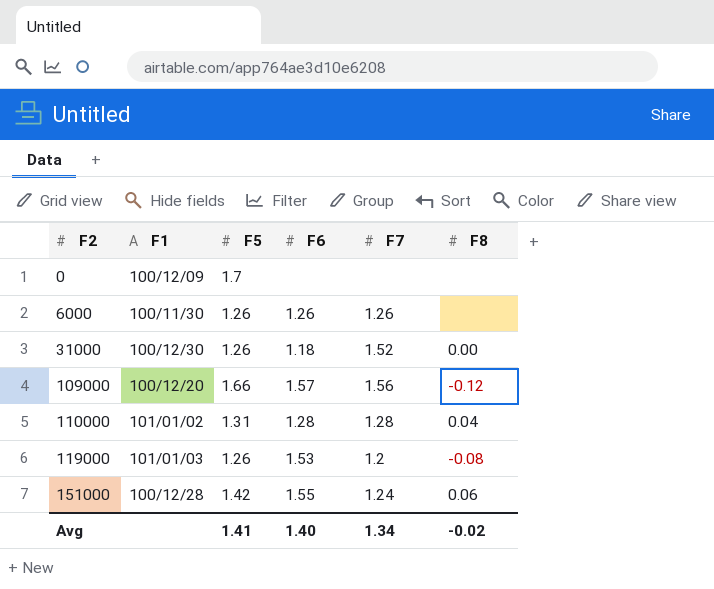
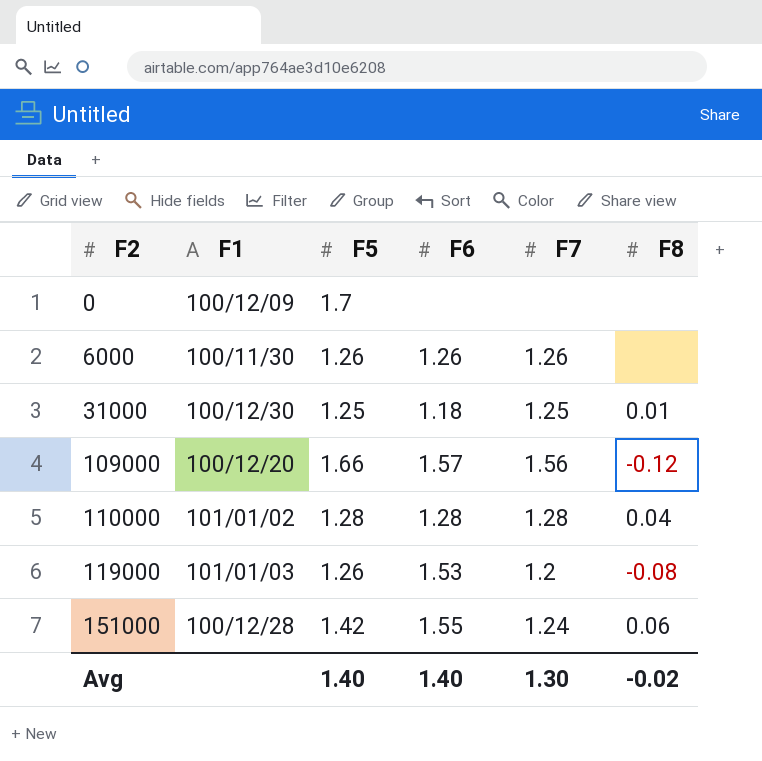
31000 | F5: 1.26 -> 1.25
31000 | F7: 1.52 -> 1.25
31000 | F8: 0.00 -> 0.01
110000 | F5: 1.31 -> 1.28
Avg | F5: 1.41 -> 1.40
Avg | F7: 1.34 -> 1.30

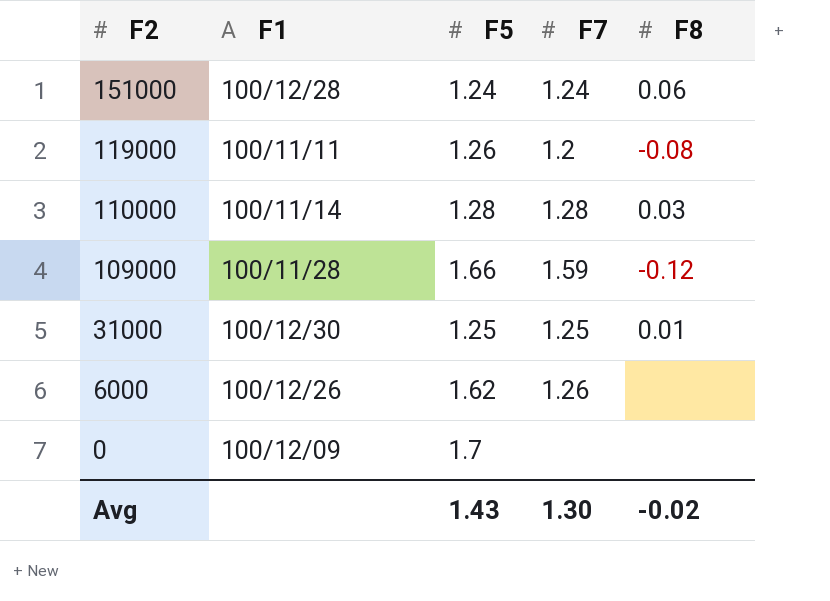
row order: F2 ascending -> F2 descending
column F6 | position: 4 -> none
151000 | F5: 1.42 -> 1.24
119000 | F1: 101/01/03 -> 100/11/11
110000 | F1: 101/01/02 -> 100/11/14
110000 | F8: 0.04 -> 0.03
109000 | F1: 100/12/20 -> 100/11/28
109000 | F7: 1.56 -> 1.59
6000 | F1: 100/11/30 -> 100/12/26
6000 | F5: 1.26 -> 1.62
Avg | F5: 1.40 -> 1.43

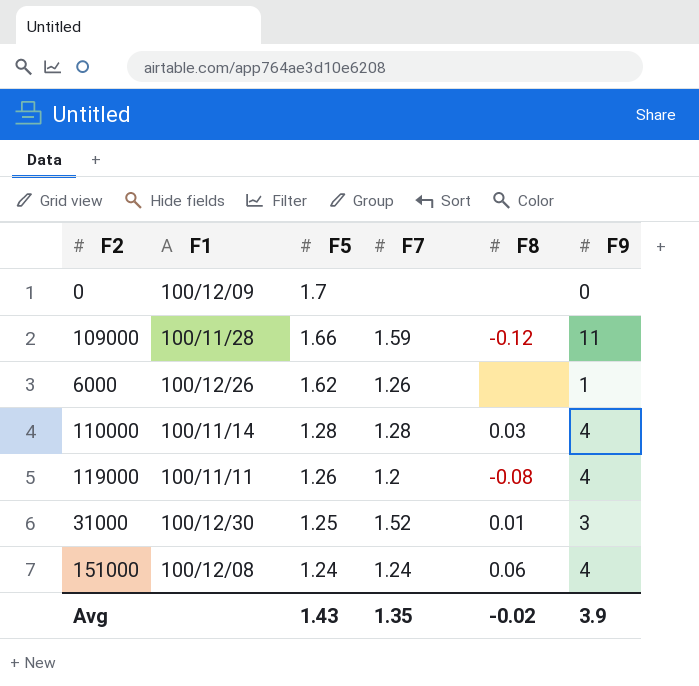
row order: F2 descending -> F5 descending
column F9 | position: none -> 6
31000 | F7: 1.25 -> 1.52
151000 | F1: 100/12/28 -> 100/12/08
Avg | F7: 1.30 -> 1.35

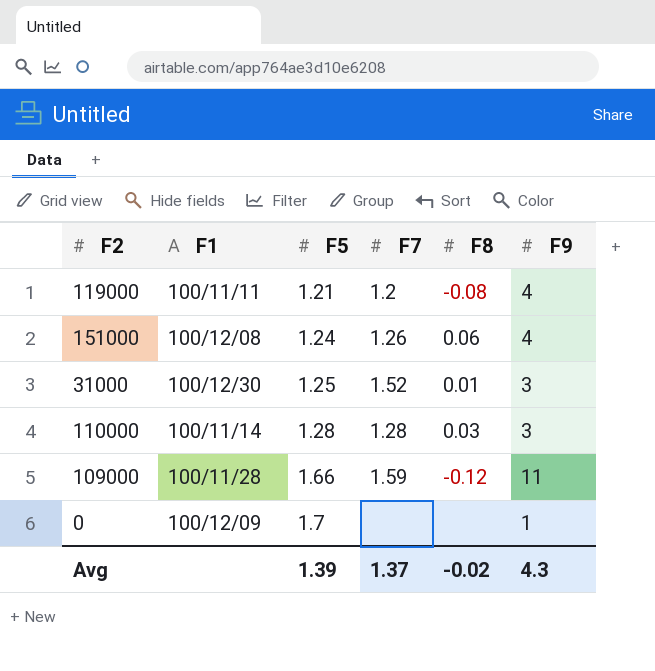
row order: F5 descending -> F5 ascending
row 6000: 100/12/26 | 1.62 | 1.26 | none | 1 -> none
119000 | F5: 1.26 -> 1.21
151000 | F7: 1.24 -> 1.26
110000 | F9: 4 -> 3
0 | F9: 0 -> 1
Avg | F5: 1.43 -> 1.39
Avg | F7: 1.35 -> 1.37
Avg | F9: 3.9 -> 4.3

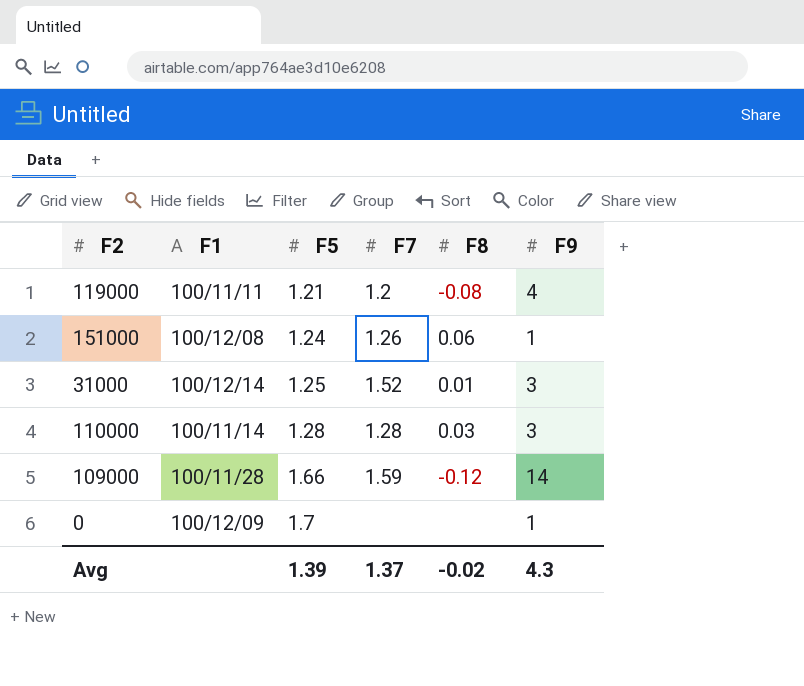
151000 | F9: 4 -> 1
31000 | F1: 100/12/30 -> 100/12/14
109000 | F9: 11 -> 14

